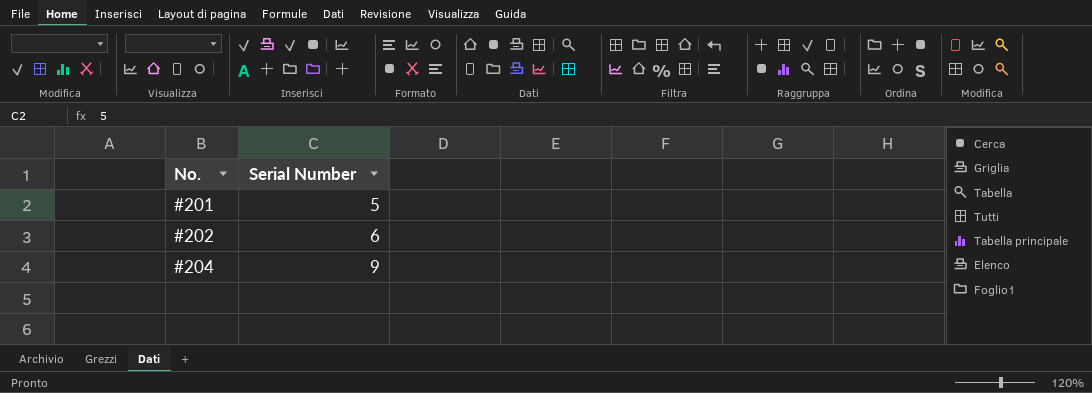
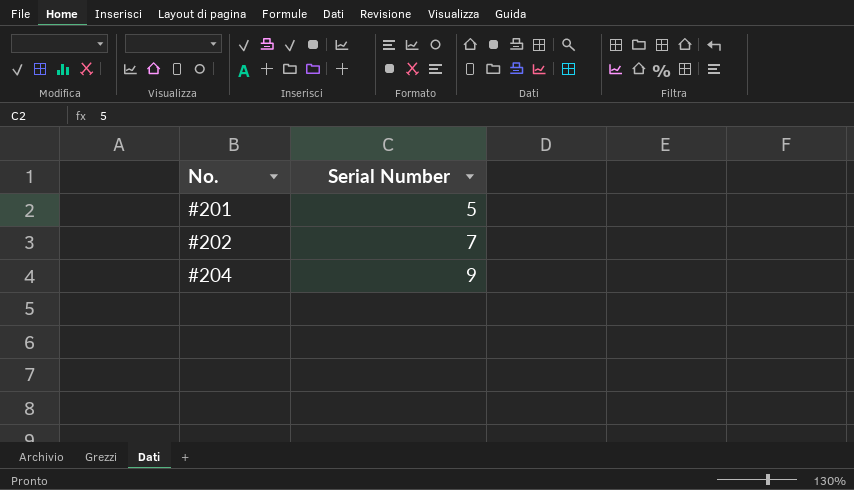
#202 | Serial Number: 6 -> 7

